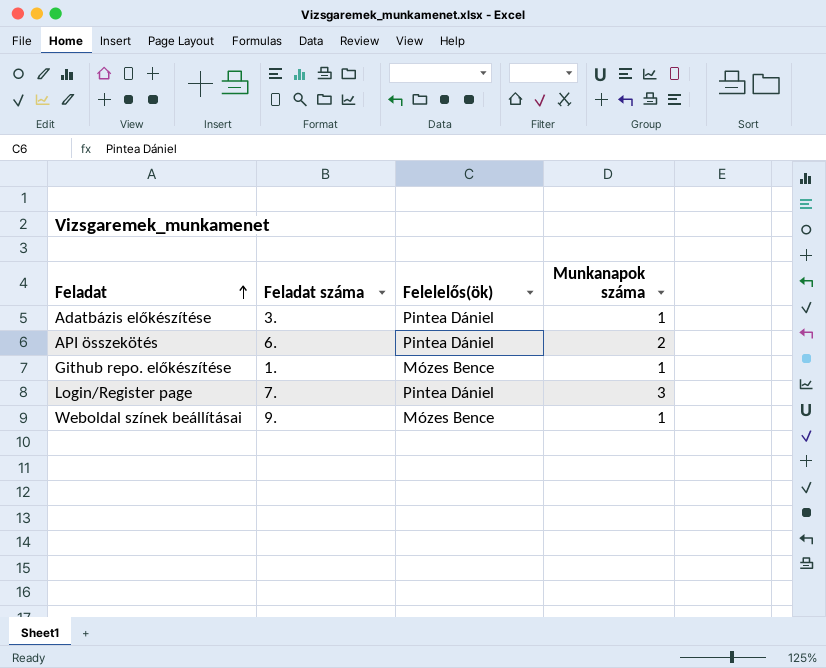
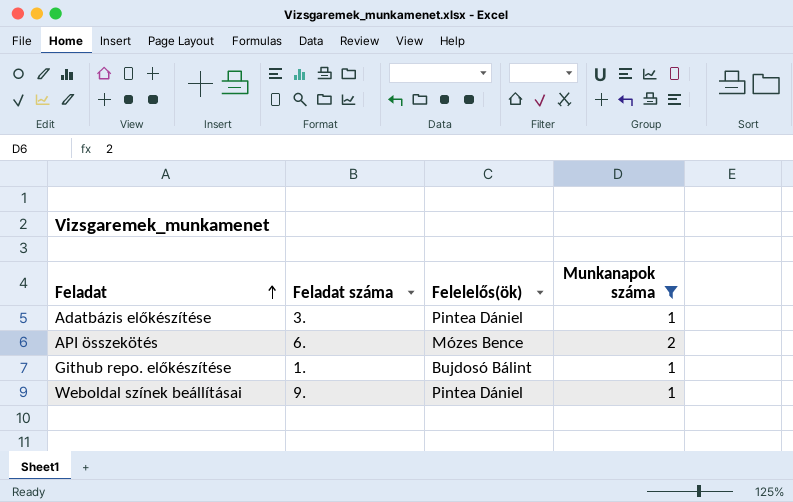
filter: none -> Munkanapok száma != 3
API összekötés | Felelelős(ök): Pintea Dániel -> Mózes Bence
Github repo. előkészítése | Felelelős(ök): Mózes Bence -> Bujdosó Bálint
Weboldal színek beállításai | Felelelős(ök): Mózes Bence -> Pintea Dániel

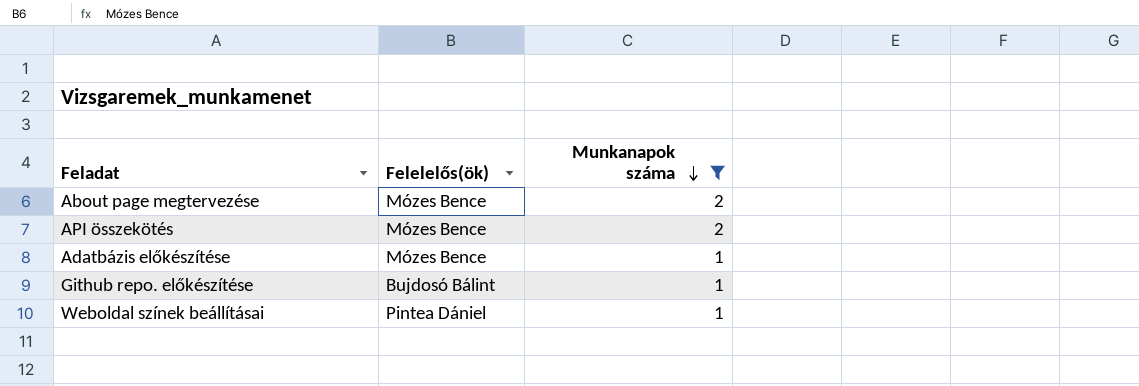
row order: Feladat ascending -> Munkanapok száma descending
column Feladat száma | position: 2 -> none
row About page megtervezése: none -> Mózes Bence | 2
Adatbázis előkészítése | Felelelős(ök): Pintea Dániel -> Mózes Bence

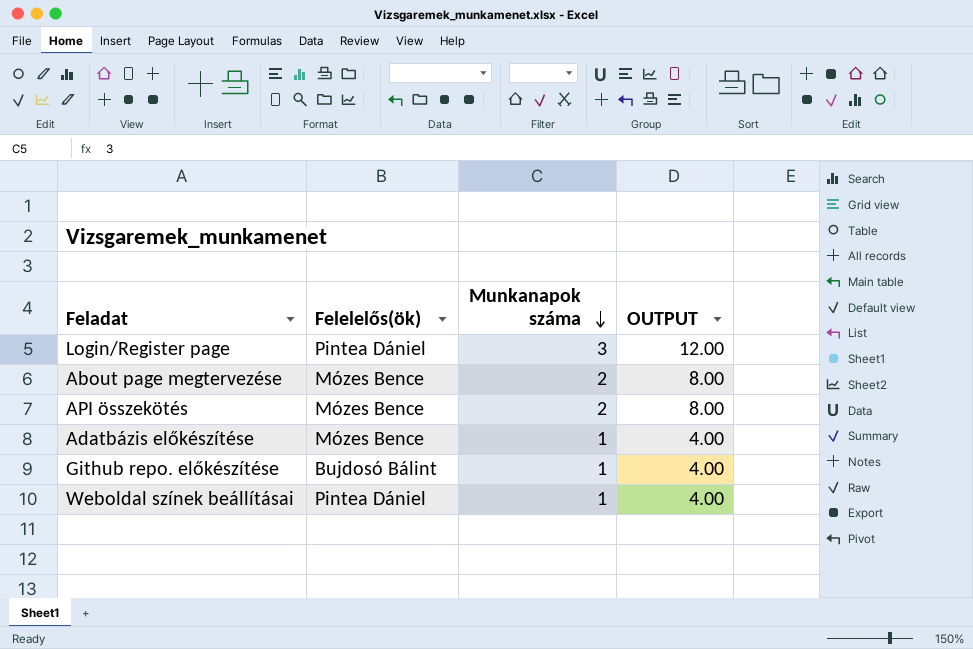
filter: Munkanapok száma != 3 -> none
column OUTPUT | formula: none -> [Munkanapok száma] * 4

